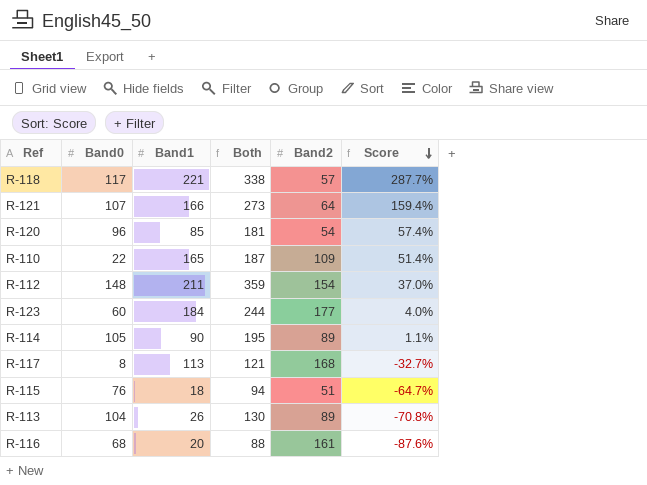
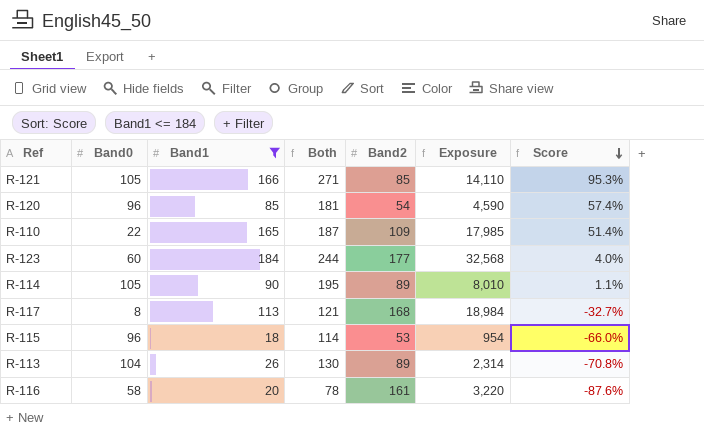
filter: none -> Band1 <= 184
column Exposure | formula: none -> [Band1] * [Band2]
R-121 | Band0: 107 -> 105
R-121 | Both: 273 -> 271
R-121 | Band2: 64 -> 85
R-121 | Score: 159.4% -> 95.3%
R-115 | Band0: 76 -> 96
R-115 | Both: 94 -> 114
R-115 | Band2: 51 -> 53
R-115 | Score: -64.7% -> -66.0%
R-116 | Band0: 68 -> 58
R-116 | Both: 88 -> 78

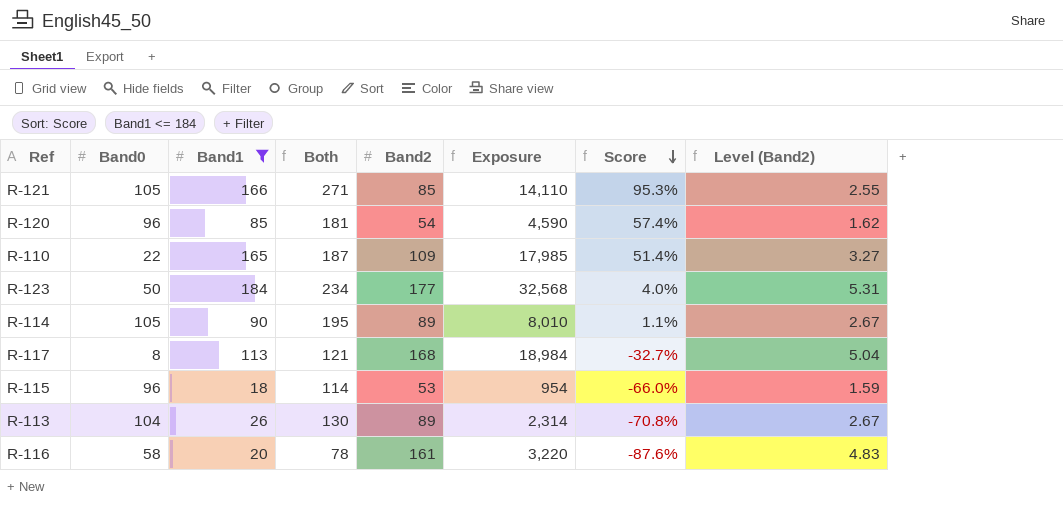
column Level (Band2) | formula: none -> [Band2] * 0.03
R-123 | Band0: 60 -> 50
R-123 | Both: 244 -> 234

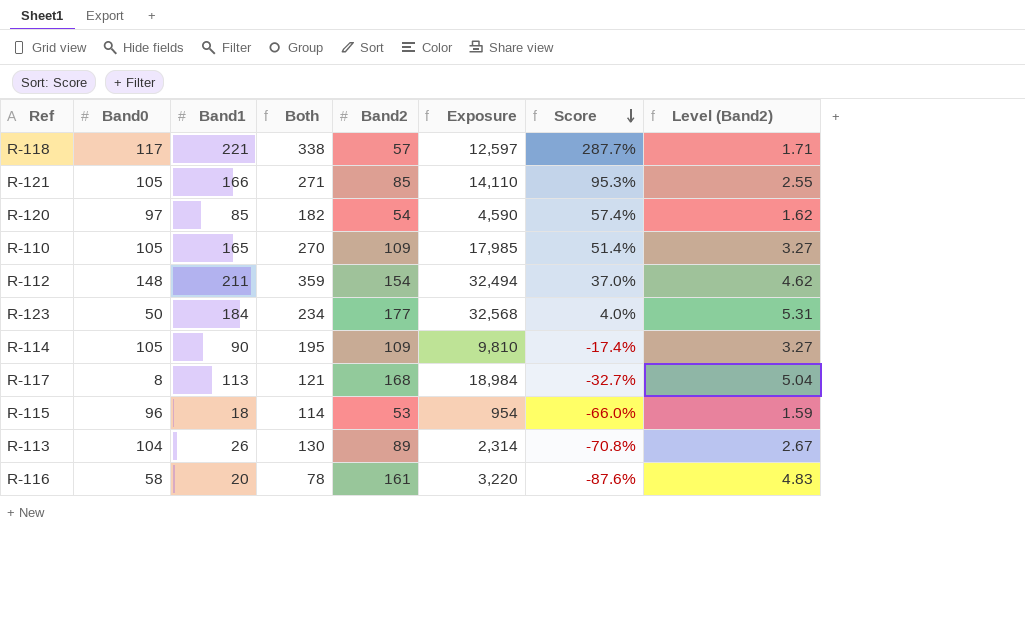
filter: Band1 <= 184 -> none
R-120 | Band0: 96 -> 97
R-120 | Both: 181 -> 182
R-110 | Band0: 22 -> 105
R-110 | Both: 187 -> 270
R-114 | Band2: 89 -> 109
R-114 | Exposure: 8,010 -> 9,810
R-114 | Score: 1.1% -> -17.4%
R-114 | Level (Band2): 2.67 -> 3.27

